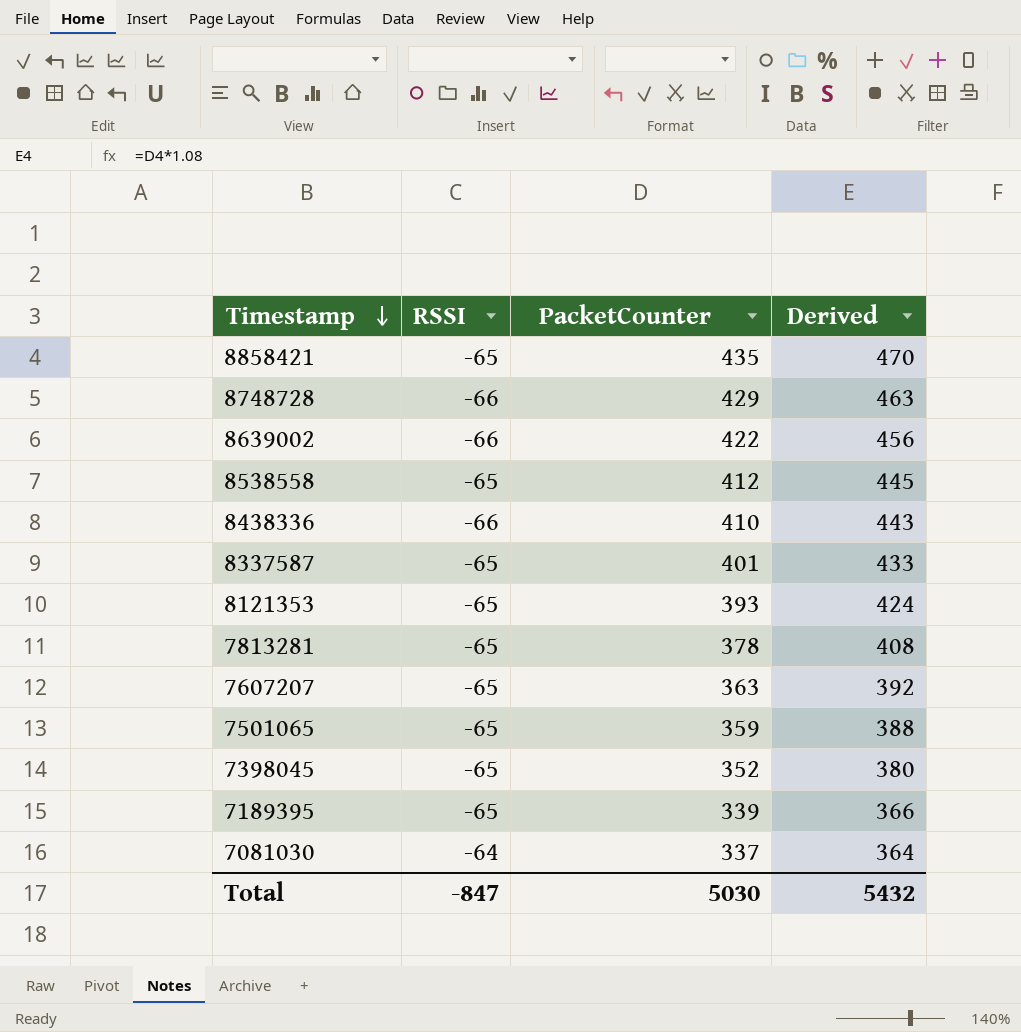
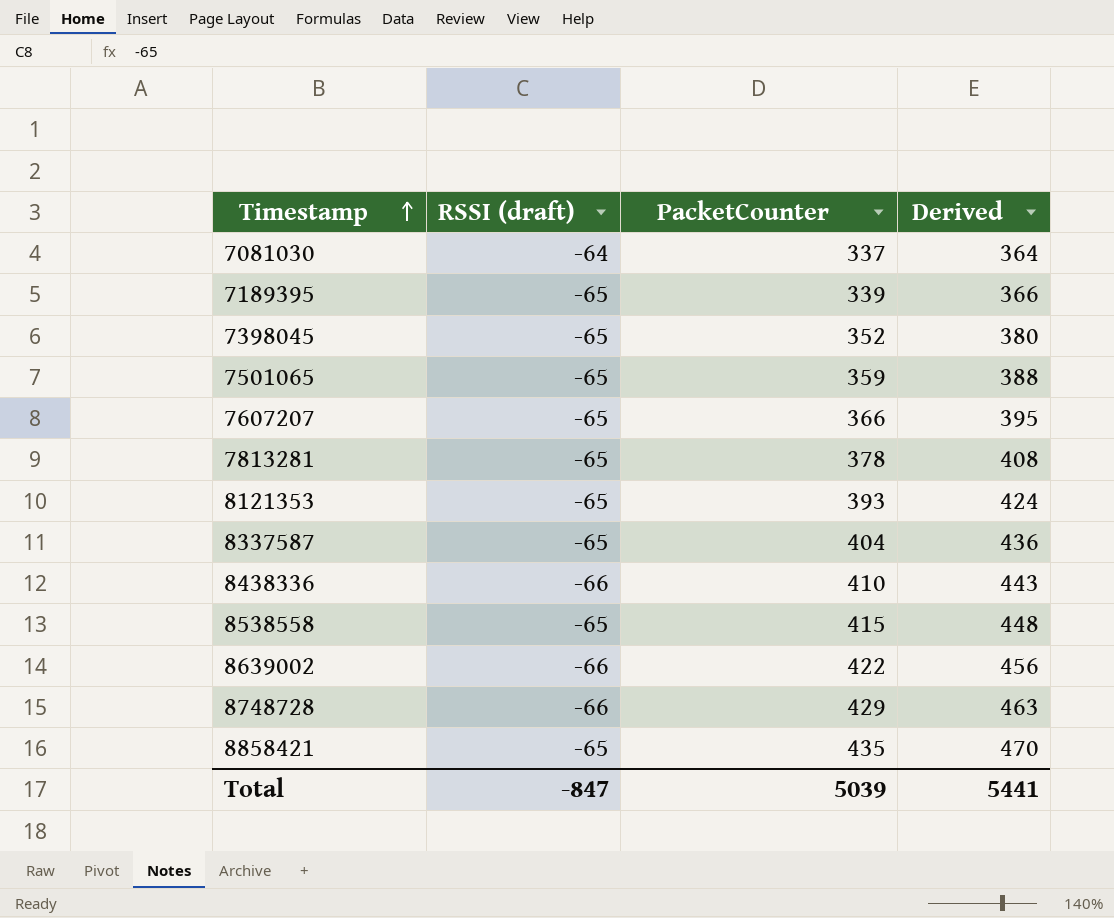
row order: Timestamp descending -> Timestamp ascending
column name: RSSI -> RSSI (draft)
7607207 | PacketCounter: 363 -> 366
7607207 | Derived: 392 -> 395
8337587 | PacketCounter: 401 -> 404
8337587 | Derived: 433 -> 436
8538558 | PacketCounter: 412 -> 415
8538558 | Derived: 445 -> 448
Total | PacketCounter: 5030 -> 5039
Total | Derived: 5432 -> 5441

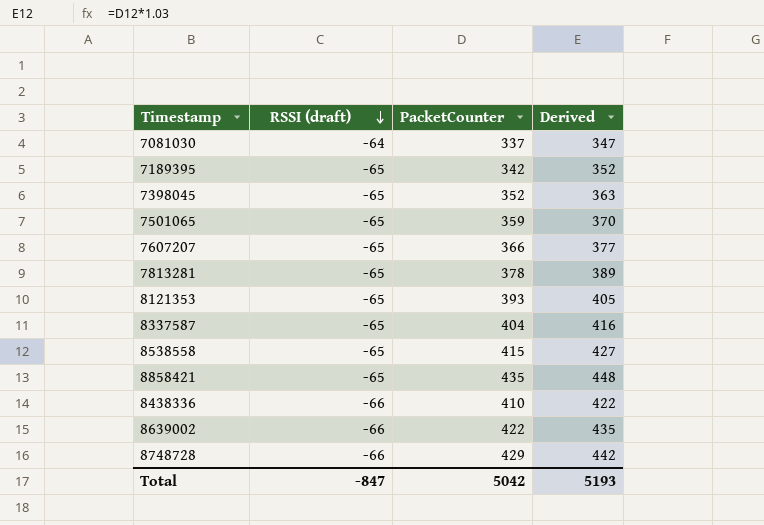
row order: Timestamp ascending -> RSSI (draft) descending
column Derived | formula: [PacketCounter] * 1.08 -> [PacketCounter] * 1.03
7189395 | PacketCounter: 339 -> 342
Total | PacketCounter: 5039 -> 5042
Total | Derived: 5441 -> 5193

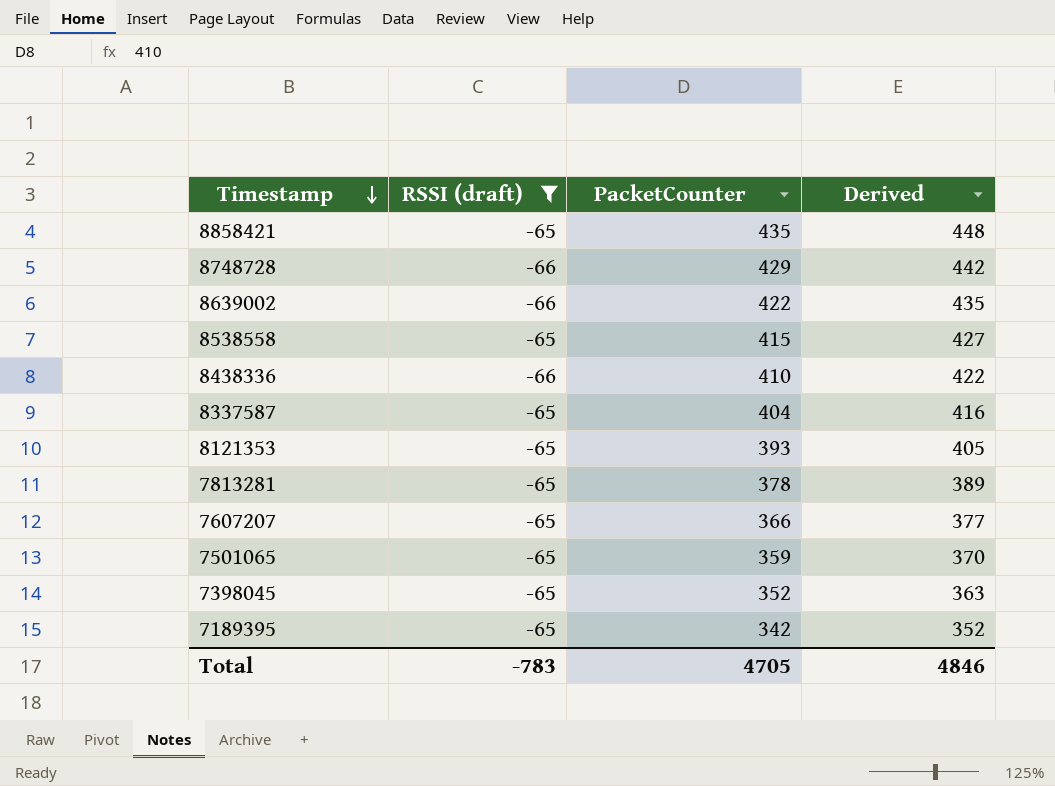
filter: none -> RSSI (draft) != -64
row order: RSSI (draft) descending -> Timestamp descending
Total | RSSI (draft): -847 -> -783
Total | PacketCounter: 5042 -> 4705
Total | Derived: 5193 -> 4846

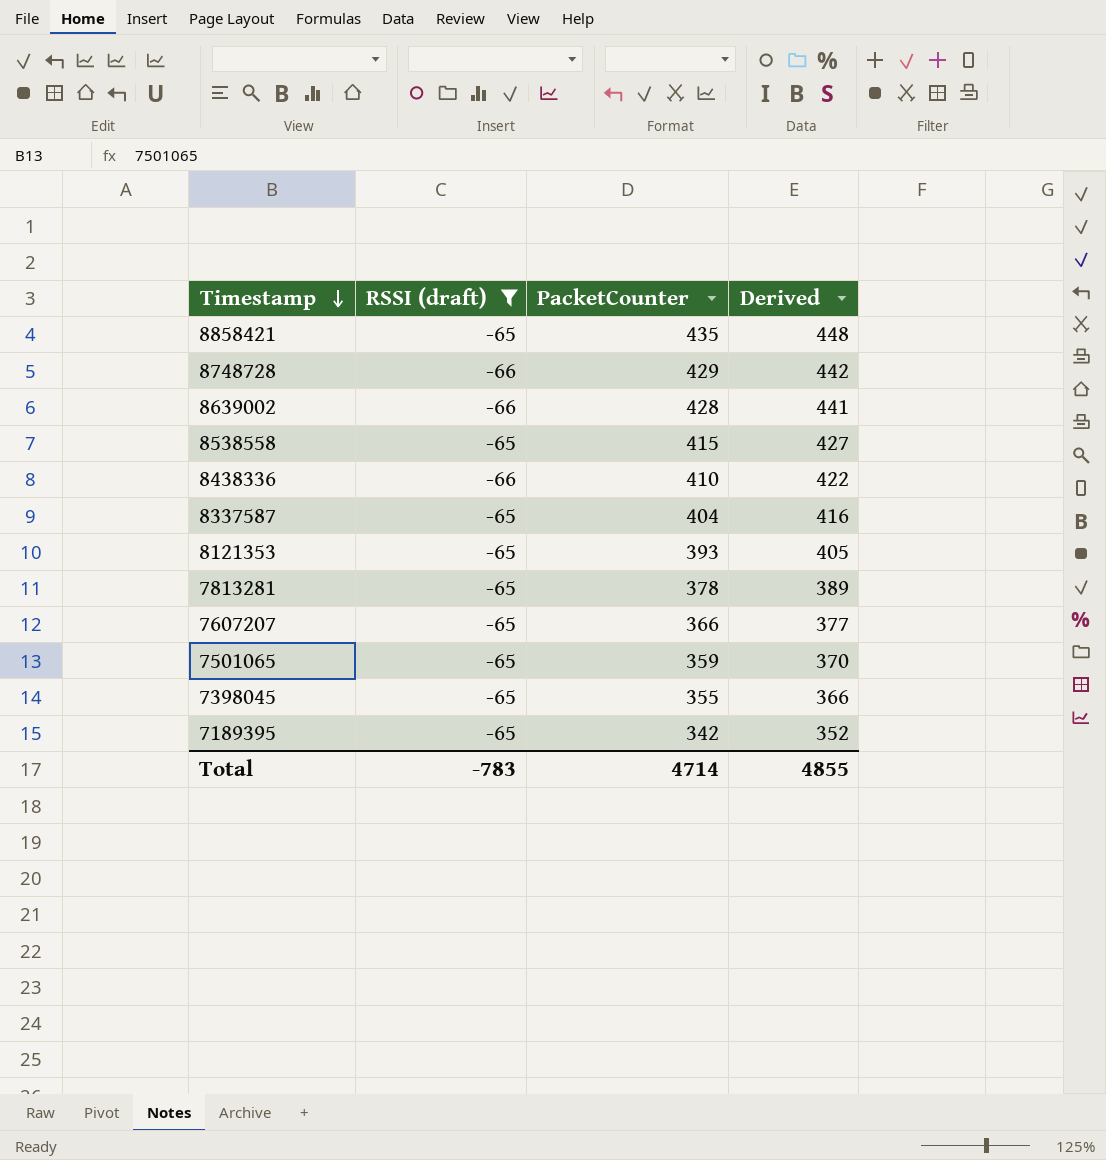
8639002 | PacketCounter: 422 -> 428
8639002 | Derived: 435 -> 441
7398045 | PacketCounter: 352 -> 355
7398045 | Derived: 363 -> 366
Total | PacketCounter: 4705 -> 4714
Total | Derived: 4846 -> 4855

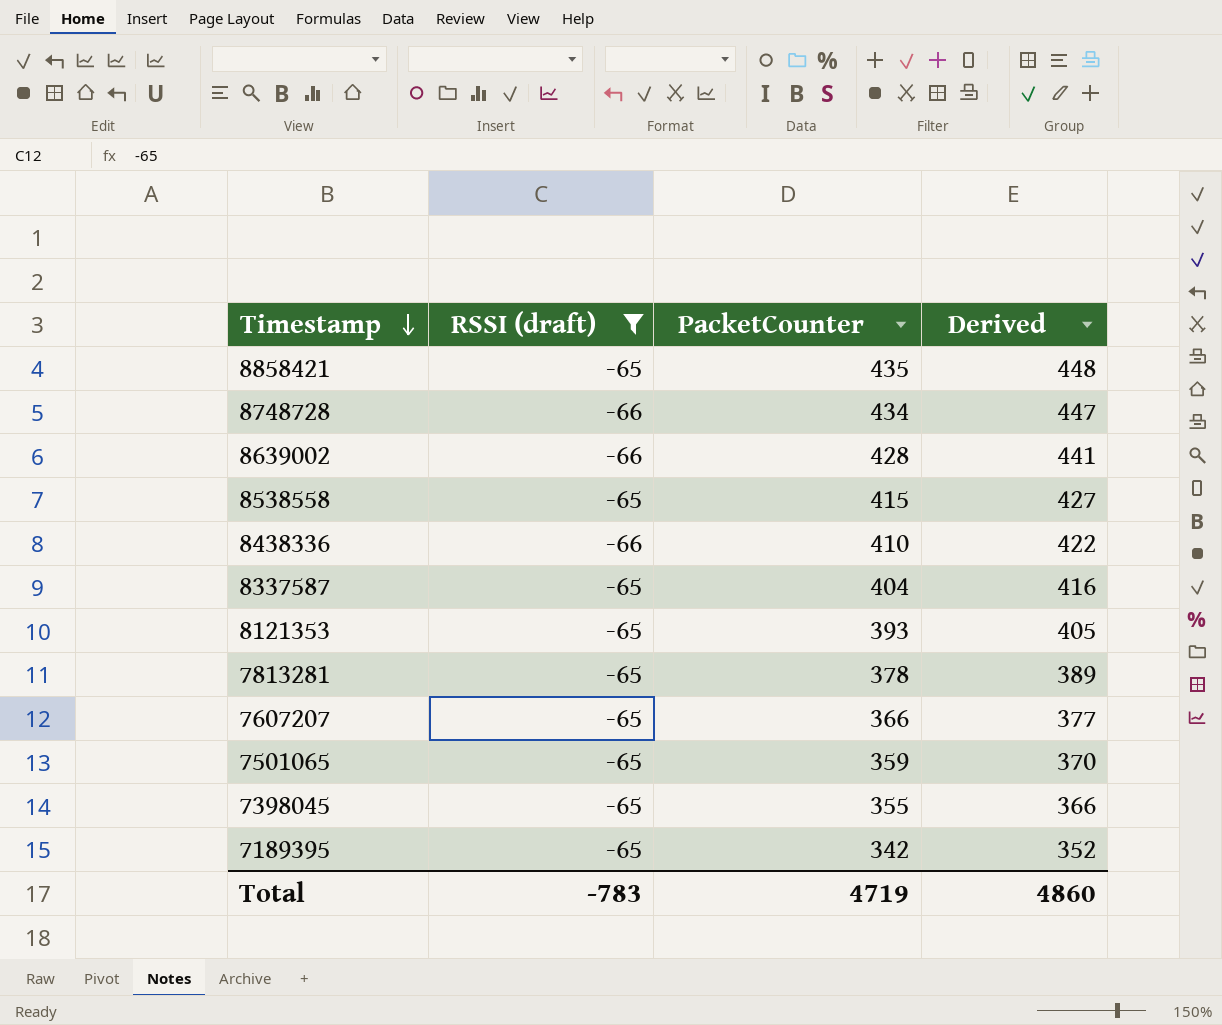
8748728 | PacketCounter: 429 -> 434
8748728 | Derived: 442 -> 447
Total | PacketCounter: 4714 -> 4719
Total | Derived: 4855 -> 4860

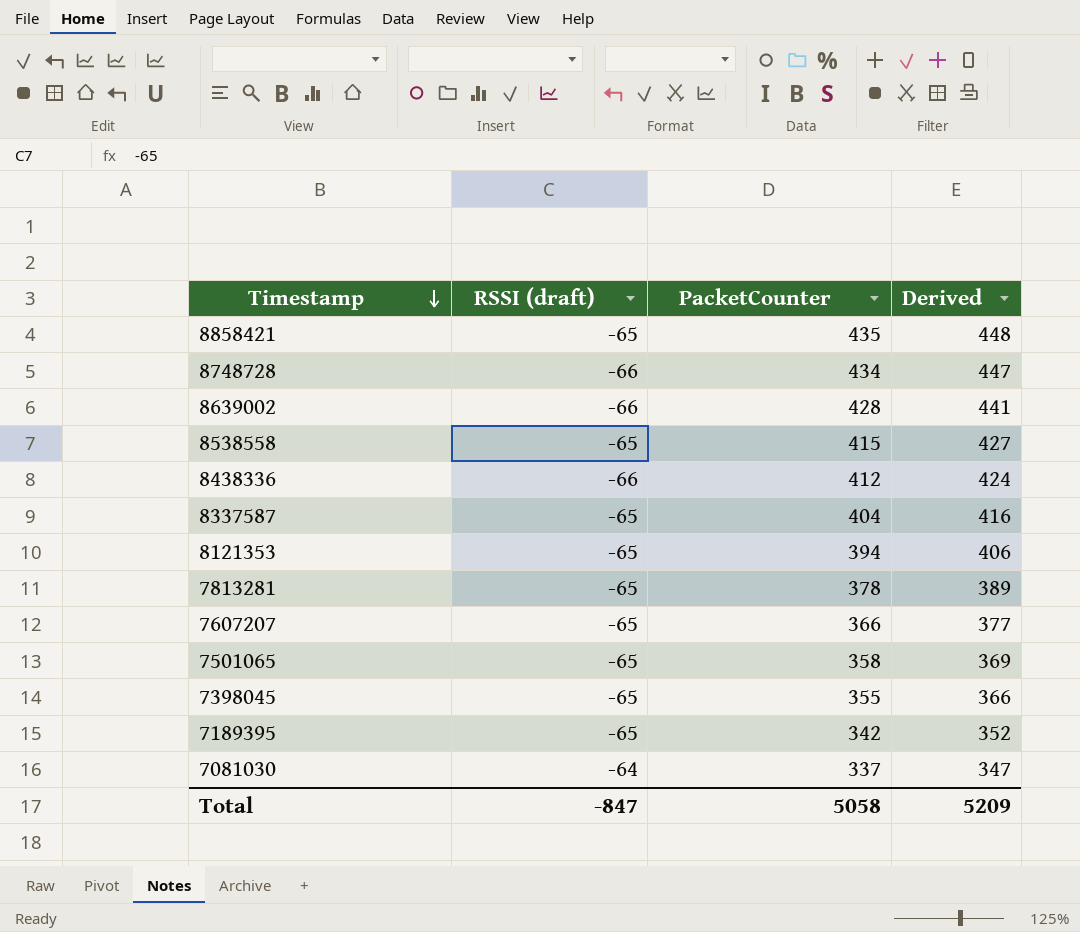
filter: RSSI (draft) != -64 -> none
8438336 | PacketCounter: 410 -> 412
8438336 | Derived: 422 -> 424
8121353 | PacketCounter: 393 -> 394
8121353 | Derived: 405 -> 406
7501065 | PacketCounter: 359 -> 358
7501065 | Derived: 370 -> 369
Total | RSSI (draft): -783 -> -847
Total | PacketCounter: 4719 -> 5058
Total | Derived: 4860 -> 5209

